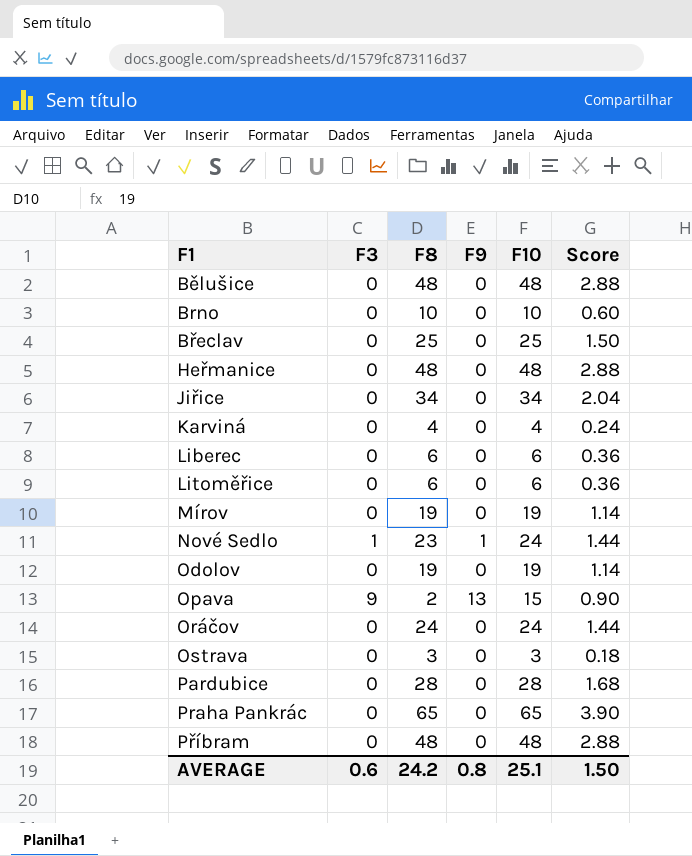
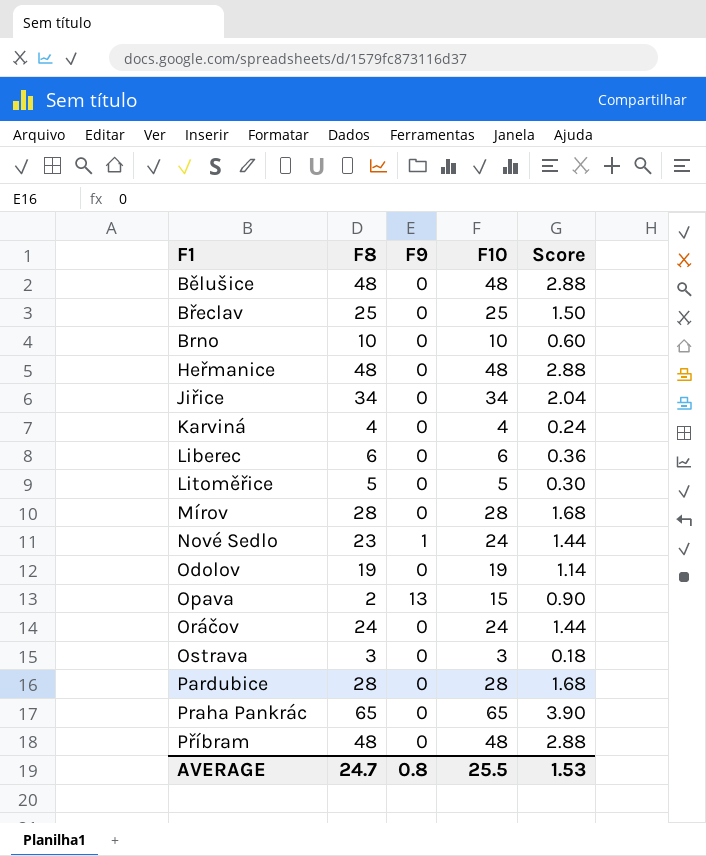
row order: none -> F1 ascending
column F3 | position: 2 -> none
Litoměřice | F8: 6 -> 5
Litoměřice | F10: 6 -> 5
Litoměřice | Score: 0.36 -> 0.30
Mírov | F8: 19 -> 28
Mírov | F10: 19 -> 28
Mírov | Score: 1.14 -> 1.68
AVERAGE | F8: 24.2 -> 24.7
AVERAGE | F10: 25.1 -> 25.5
AVERAGE | Score: 1.50 -> 1.53

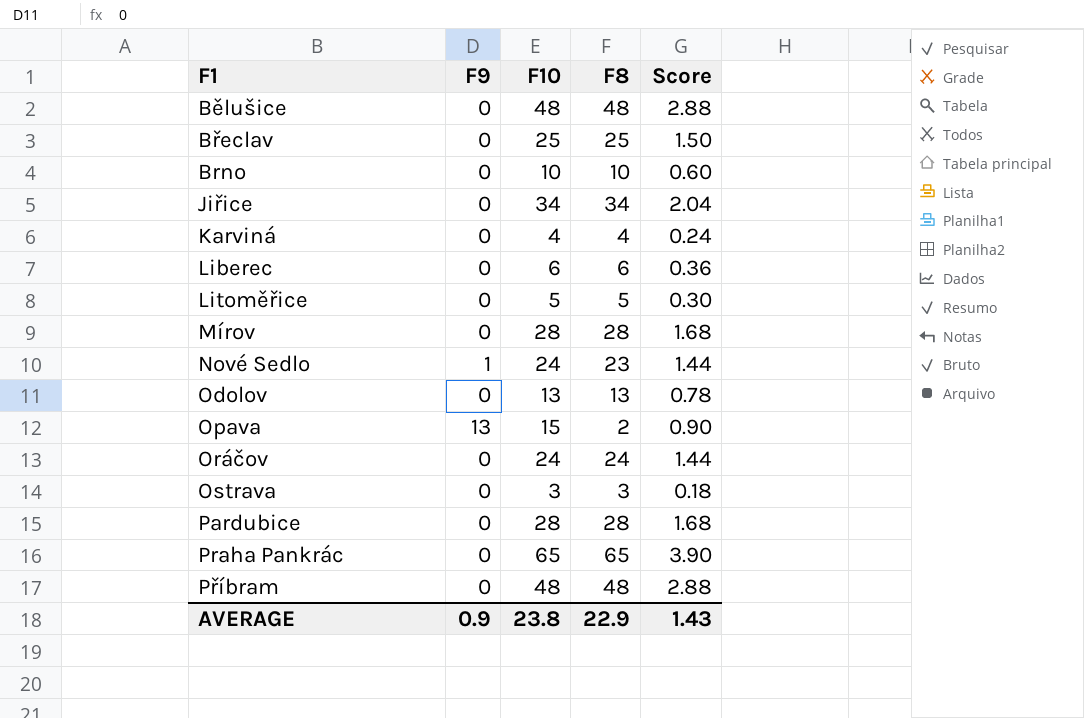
column F8 | position: 2 -> 4
row Heřmanice: 48 | 0 | 48 | 2.88 -> none
Odolov | F10: 19 -> 13
Odolov | F8: 19 -> 13
Odolov | Score: 1.14 -> 0.78
AVERAGE | F9: 0.8 -> 0.9
AVERAGE | F10: 25.5 -> 23.8
AVERAGE | F8: 24.7 -> 22.9
AVERAGE | Score: 1.53 -> 1.43

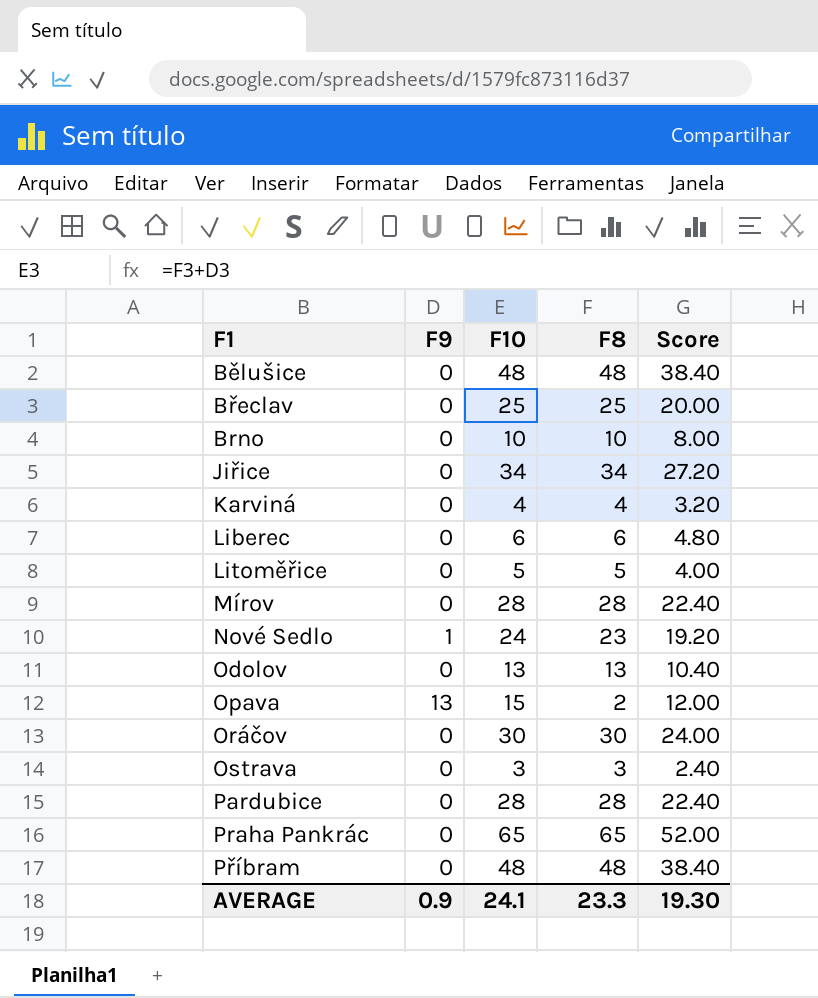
column Score | formula: [F10] * 0.06 -> [F10] * 0.8
Oráčov | F10: 24 -> 30
Oráčov | F8: 24 -> 30
AVERAGE | F10: 23.8 -> 24.1
AVERAGE | F8: 22.9 -> 23.3
AVERAGE | Score: 1.43 -> 19.30

